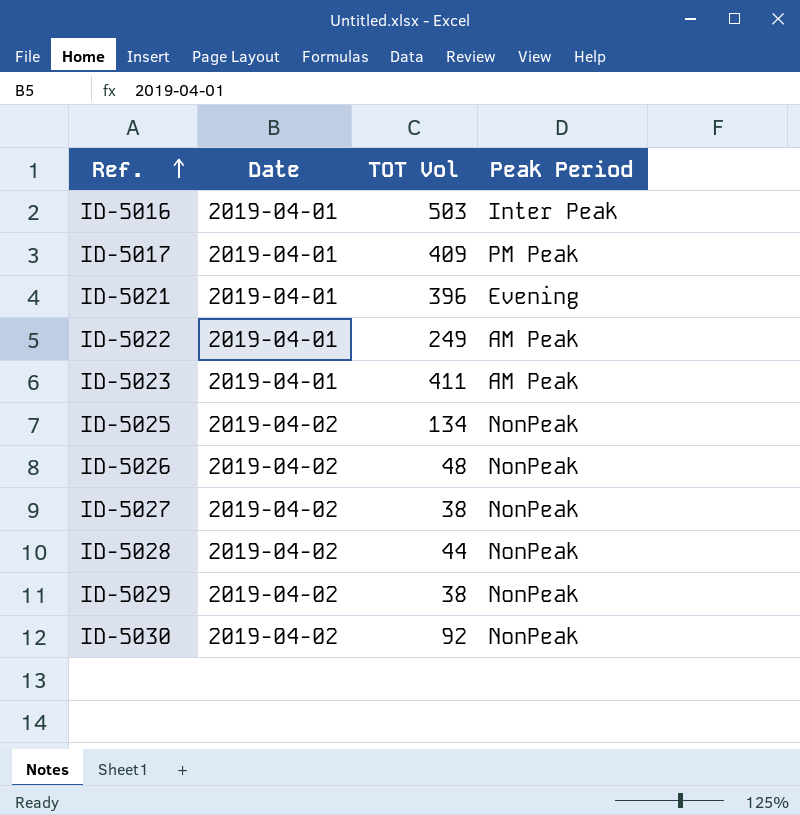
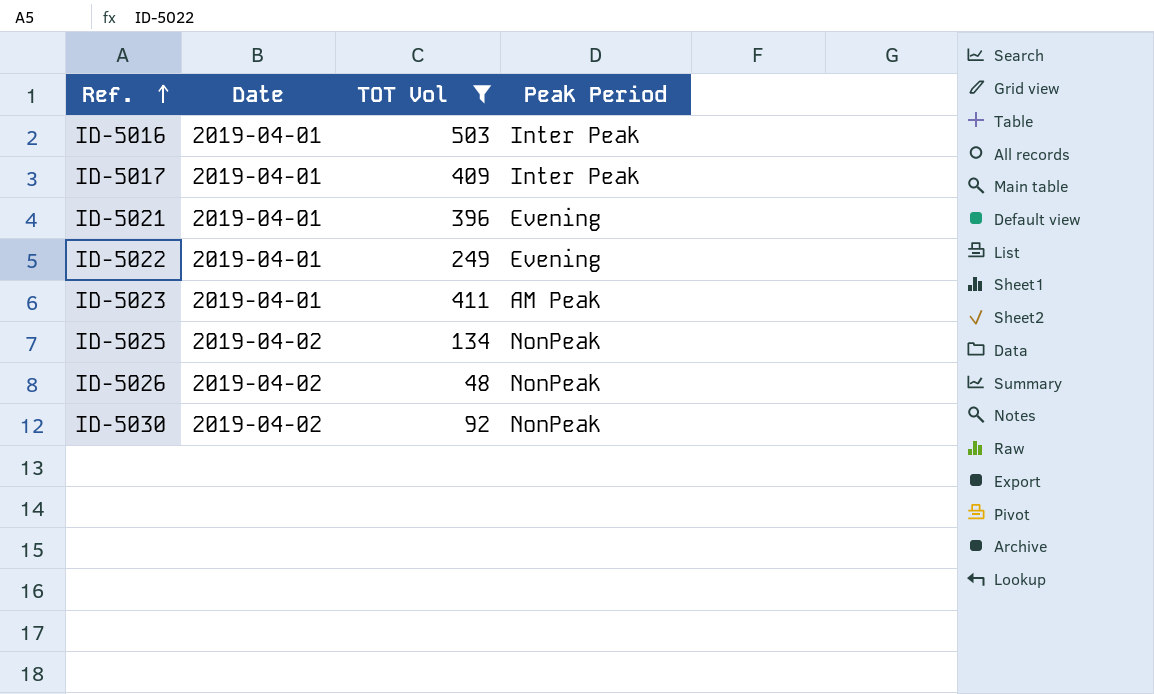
filter: none -> TOT Vol >= 48
ID-5017 | Peak Period: PM Peak -> Inter Peak
ID-5022 | Peak Period: AM Peak -> Evening

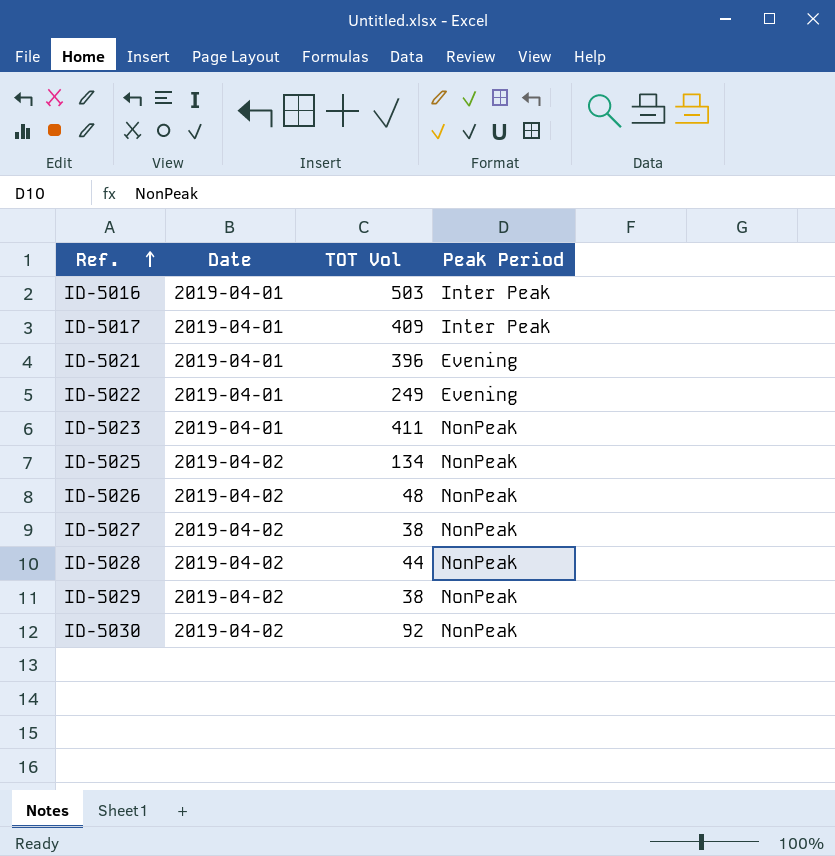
filter: TOT Vol >= 48 -> none
ID-5023 | Peak Period: AM Peak -> NonPeak

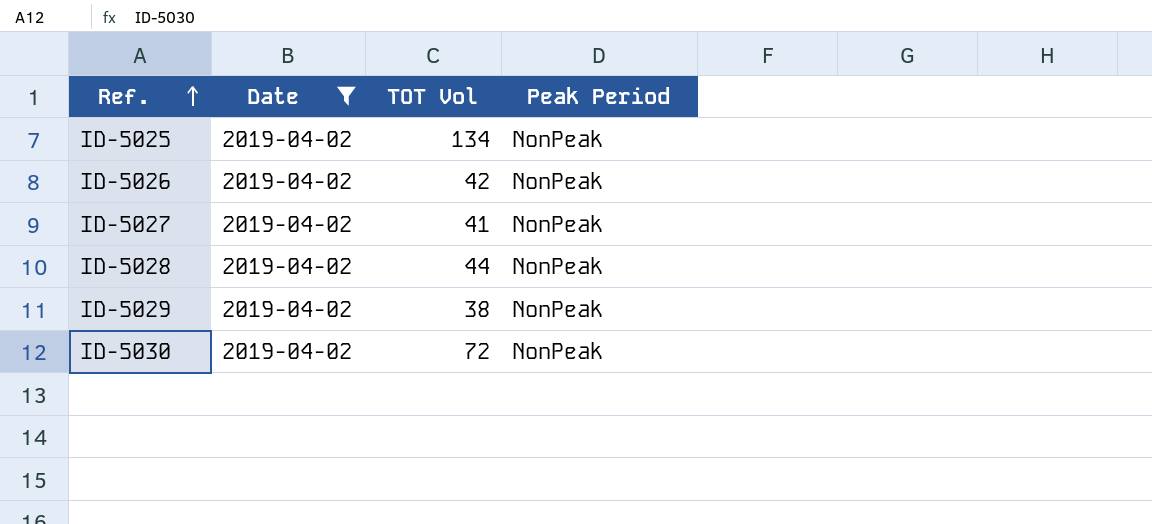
filter: none -> Date = 2019-04-02
ID-5026 | TOT Vol: 48 -> 42
ID-5027 | TOT Vol: 38 -> 41
ID-5030 | TOT Vol: 92 -> 72

